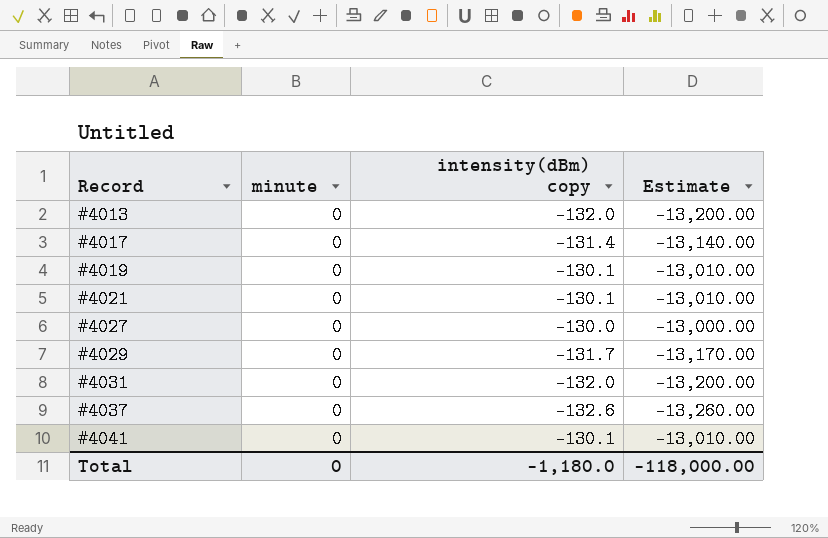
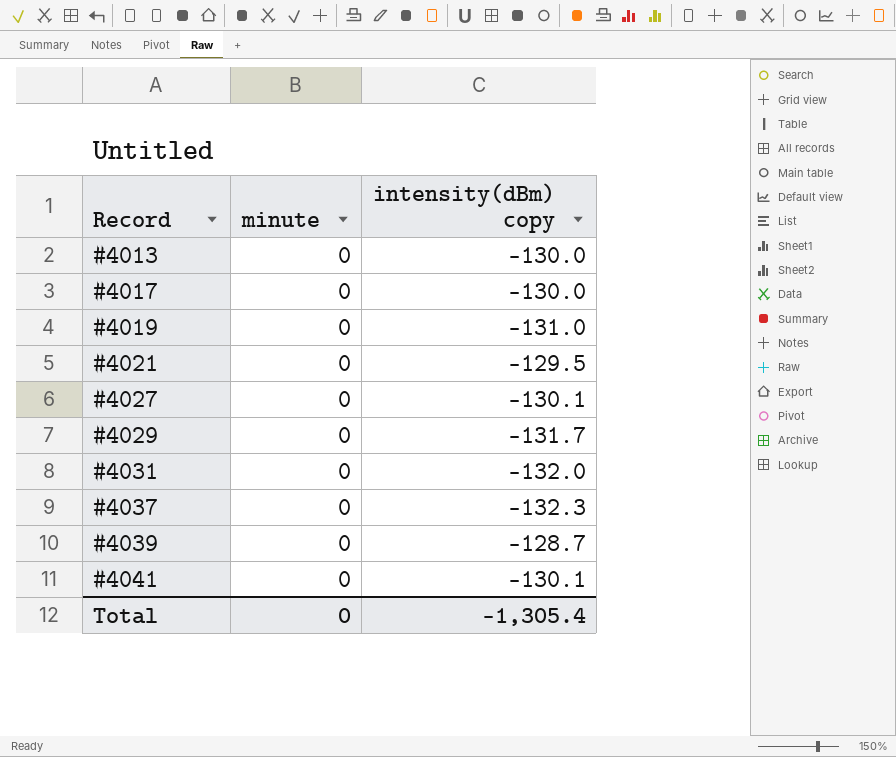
column Estimate | formula: [intensity(dBm) copy] * 100 -> none
#4013 | intensity(dBm) copy: -132.0 -> -130.0
#4017 | intensity(dBm) copy: -131.4 -> -130.0
#4019 | intensity(dBm) copy: -130.1 -> -131.0
#4021 | intensity(dBm) copy: -130.1 -> -129.5
#4027 | intensity(dBm) copy: -130.0 -> -130.1
#4037 | intensity(dBm) copy: -132.6 -> -132.3
row #4039: none -> 0 | -128.7
Total | intensity(dBm) copy: -1,180.0 -> -1,305.4

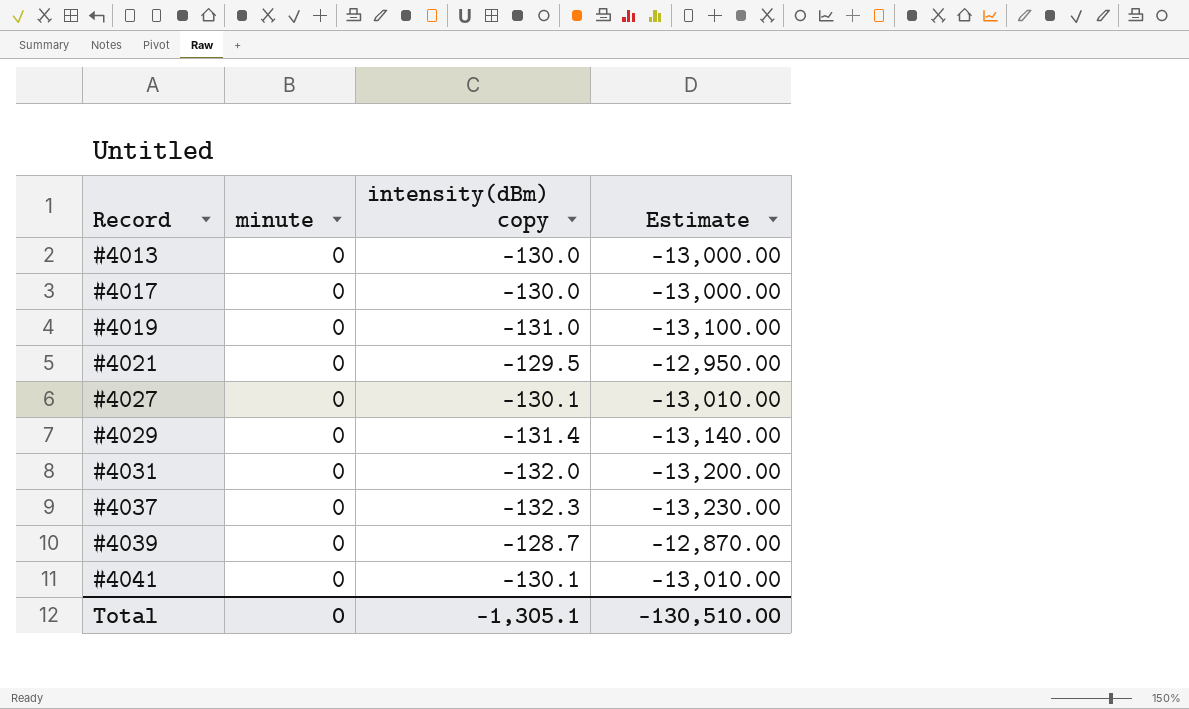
column Estimate | formula: none -> [intensity(dBm) copy] * 100
#4029 | intensity(dBm) copy: -131.7 -> -131.4
Total | intensity(dBm) copy: -1,305.4 -> -1,305.1

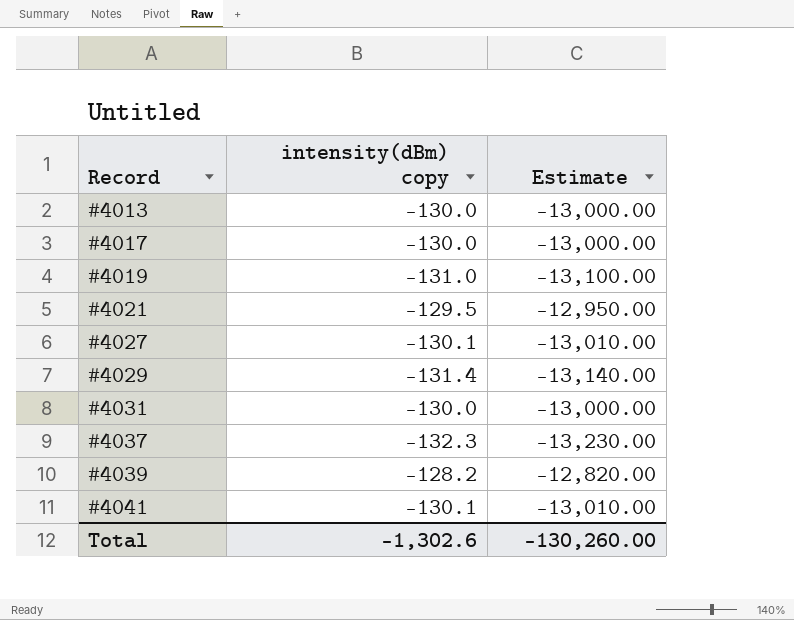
column minute | position: 2 -> none
#4031 | intensity(dBm) copy: -132.0 -> -130.0
#4031 | Estimate: -13,200.00 -> -13,000.00
#4039 | intensity(dBm) copy: -128.7 -> -128.2
#4039 | Estimate: -12,870.00 -> -12,820.00
Total | intensity(dBm) copy: -1,305.1 -> -1,302.6
Total | Estimate: -130,510.00 -> -130,260.00

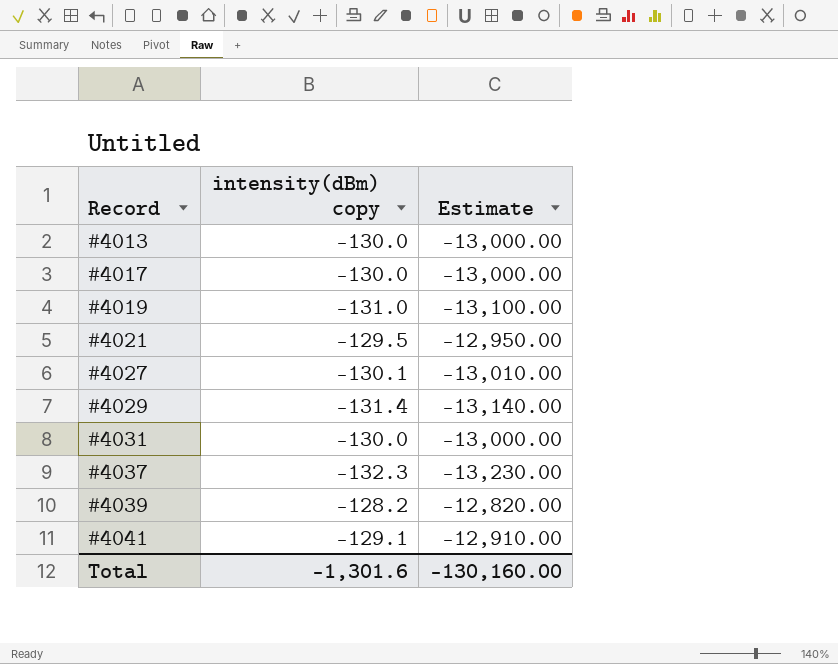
#4041 | intensity(dBm) copy: -130.1 -> -129.1
#4041 | Estimate: -13,010.00 -> -12,910.00
Total | intensity(dBm) copy: -1,302.6 -> -1,301.6
Total | Estimate: -130,260.00 -> -130,160.00

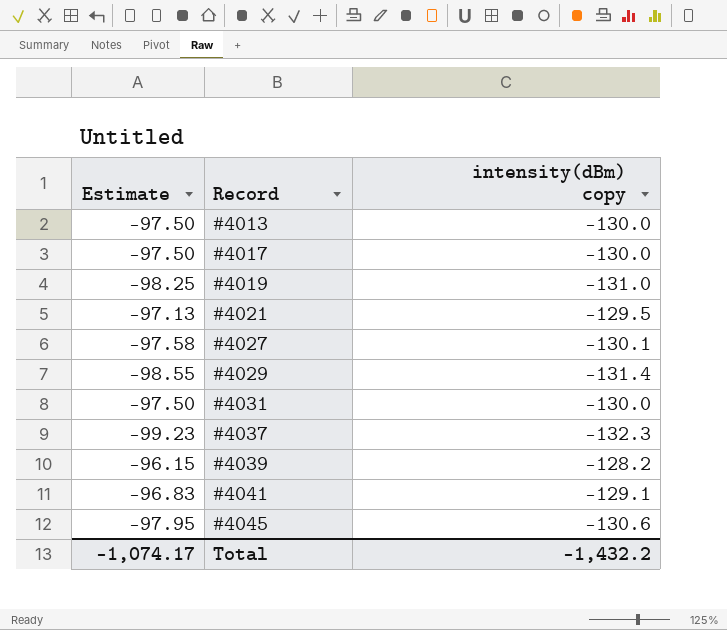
column Estimate | formula: [intensity(dBm) copy] * 100 -> [intensity(dBm) copy] * 0.75
column Estimate | position: 3 -> 1
row #4045: none -> -97.95 | -130.6
Total | Estimate: -130,160.00 -> -1,074.17
Total | intensity(dBm) copy: -1,301.6 -> -1,432.2

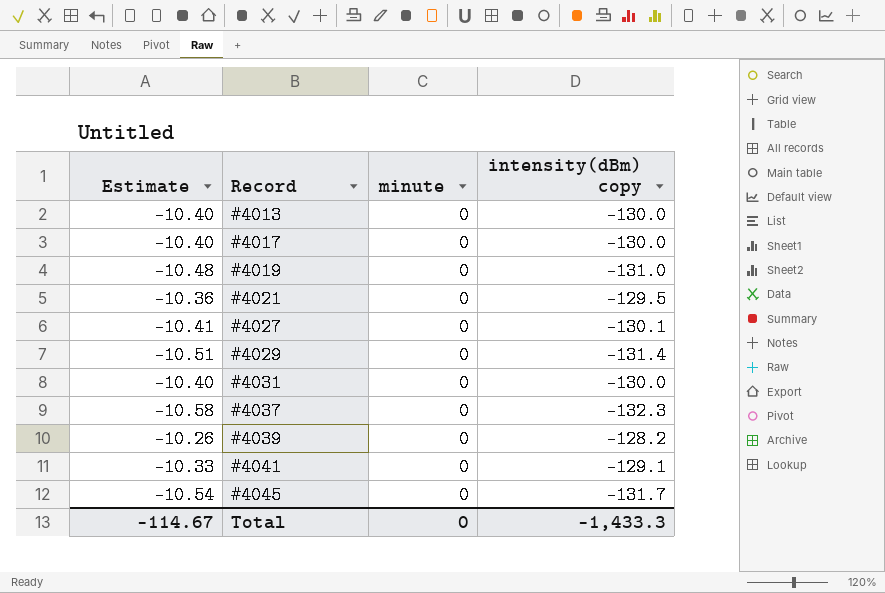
column Estimate | formula: [intensity(dBm) copy] * 0.75 -> [intensity(dBm) copy] * 0.08
column minute | position: none -> 3
#4045 | intensity(dBm) copy: -130.6 -> -131.7
Total | Estimate: -1,074.17 -> -114.67
Total | intensity(dBm) copy: -1,432.2 -> -1,433.3

